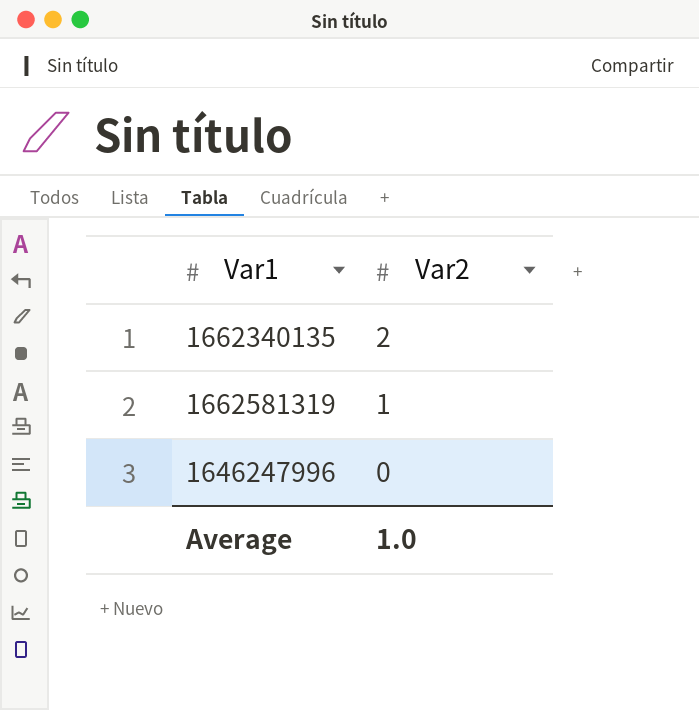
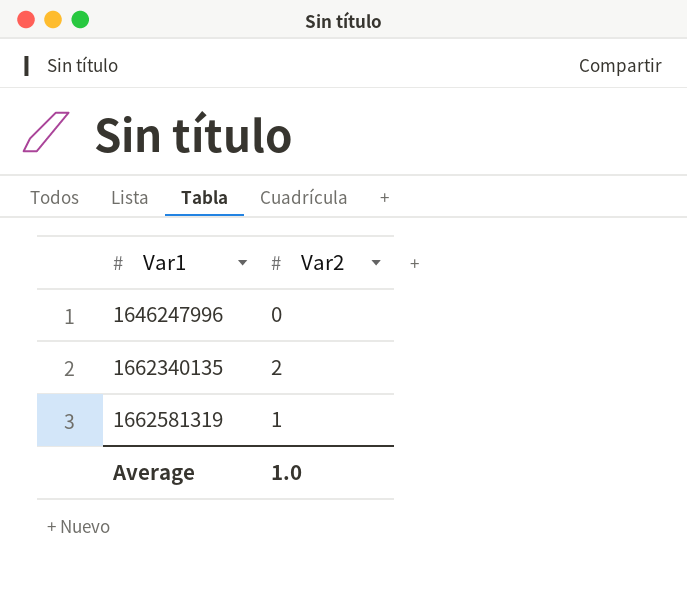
row order: Var2 descending -> Var1 ascending

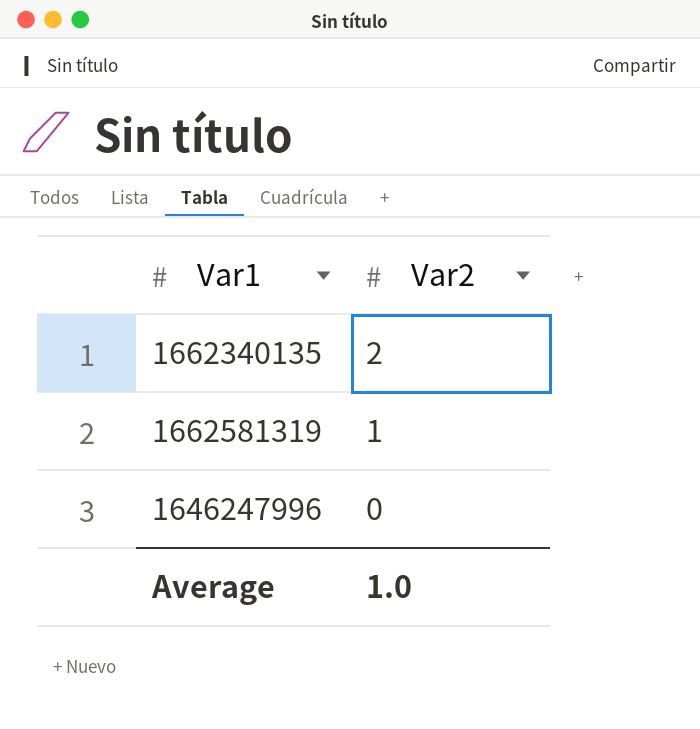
row order: Var1 ascending -> Var2 descending

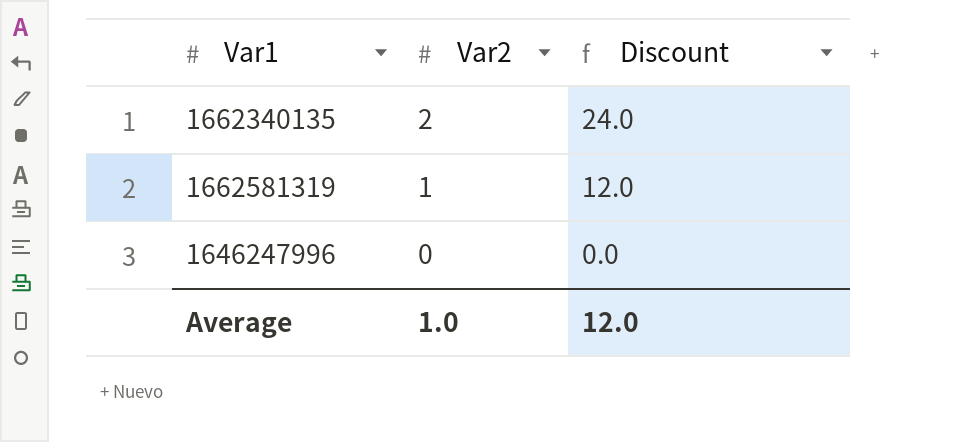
column Discount | formula: none -> [Var2] * 12

